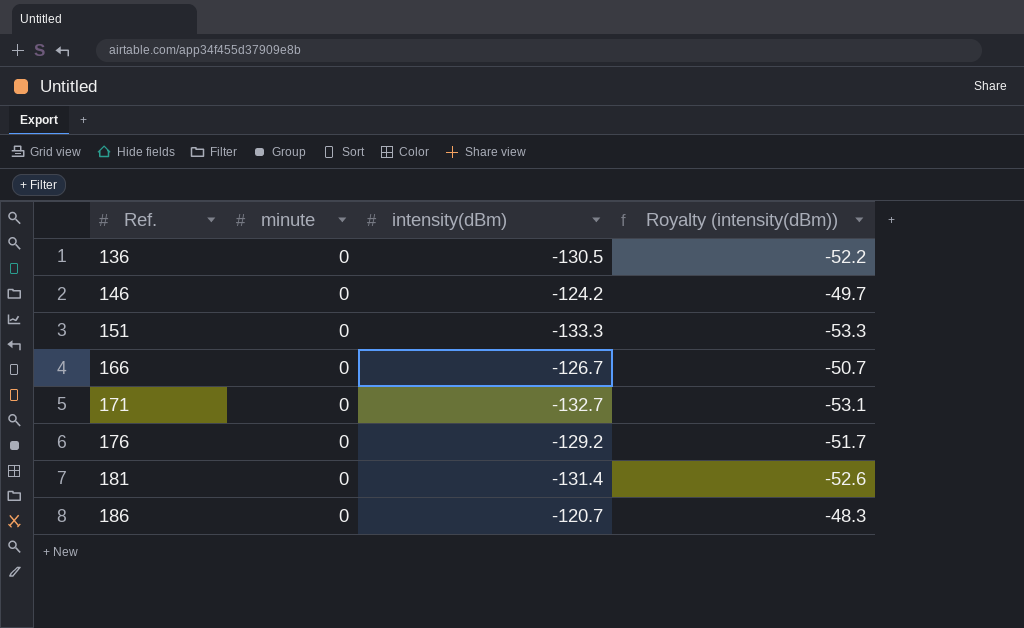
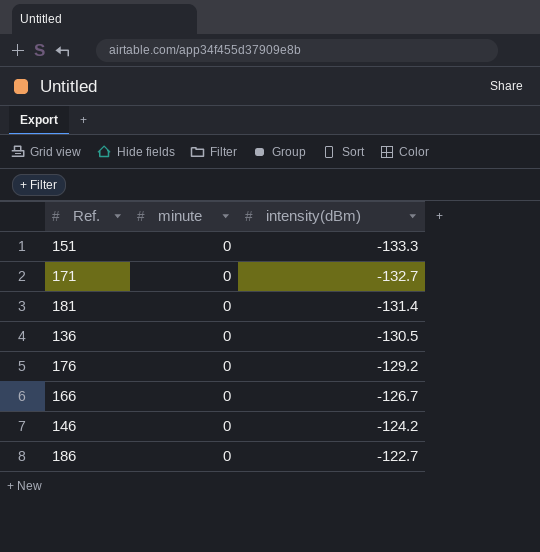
row order: Ref. ascending -> intensity(dBm) ascending
column Royalty (intensity(dBm)) | formula: [intensity(dBm)] * 0.4 -> none
186 | intensity(dBm): -120.7 -> -122.7

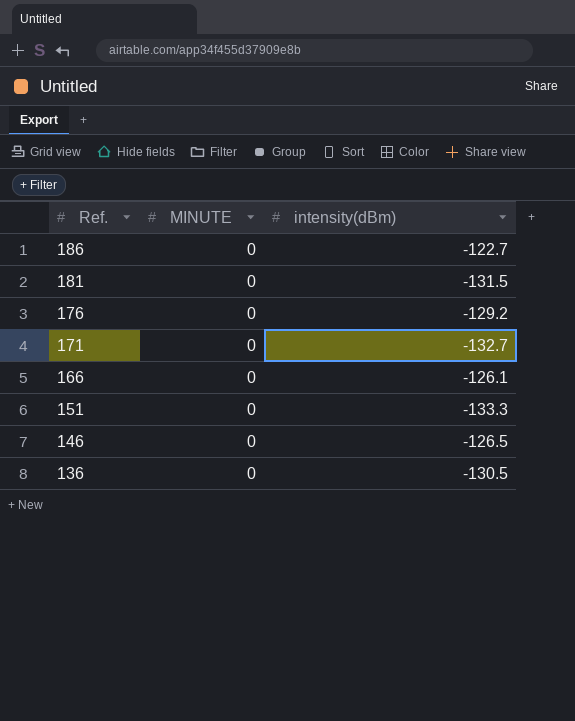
row order: intensity(dBm) ascending -> Ref. descending
column name: minute -> MINUTE
181 | intensity(dBm): -131.4 -> -131.5
166 | intensity(dBm): -126.7 -> -126.1
146 | intensity(dBm): -124.2 -> -126.5

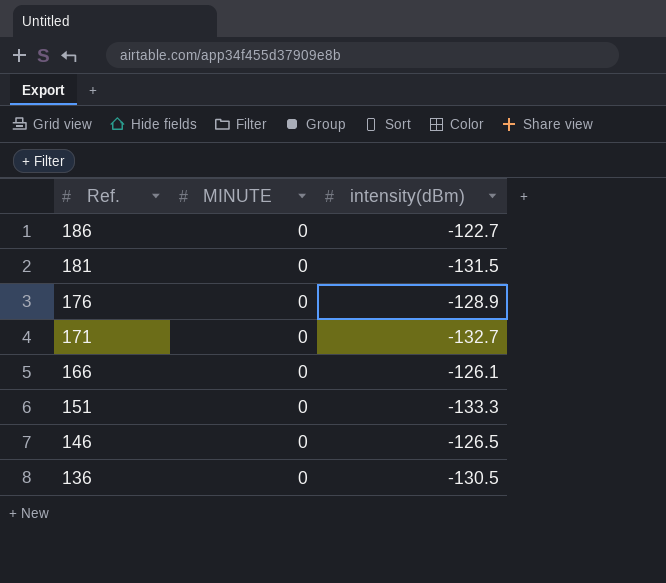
176 | intensity(dBm): -129.2 -> -128.9

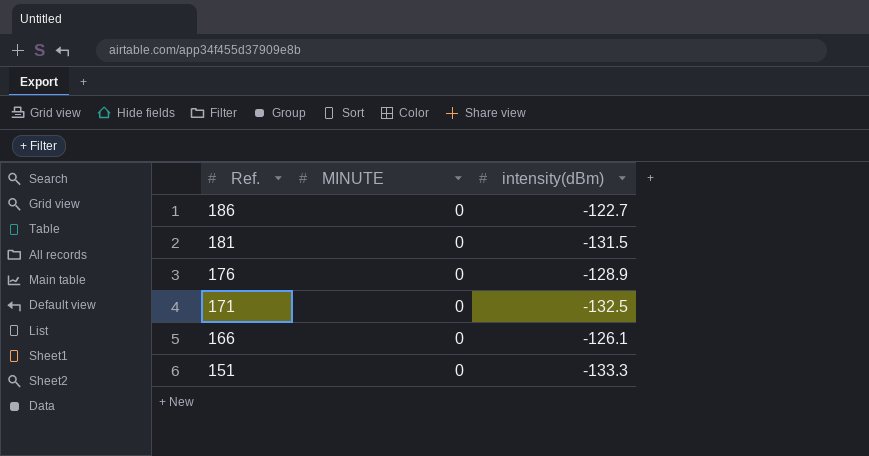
row 146: 0 | -126.5 -> none
row 136: 0 | -130.5 -> none
171 | intensity(dBm): -132.7 -> -132.5

